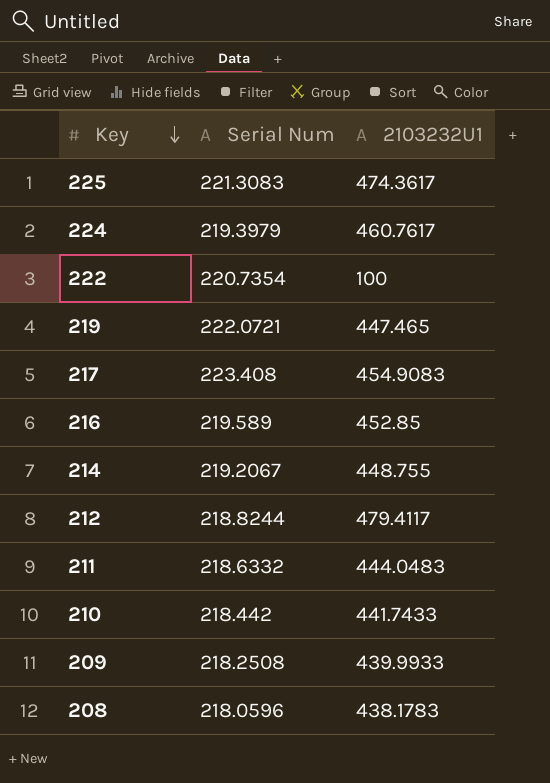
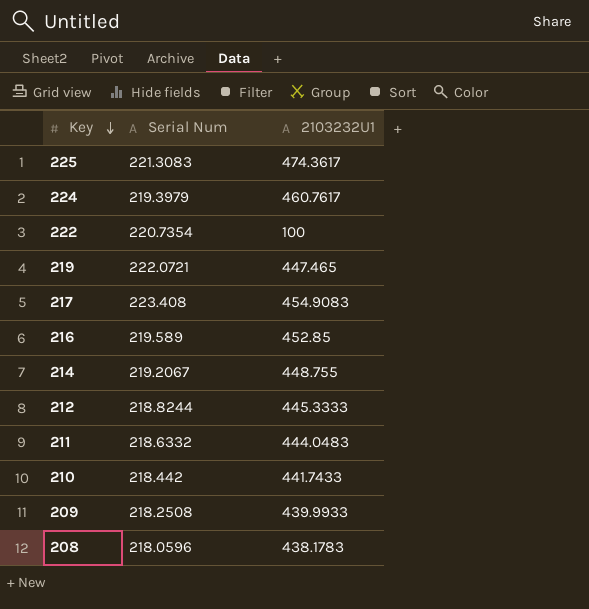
212 | 2103232U1: 479.4117 -> 445.3333

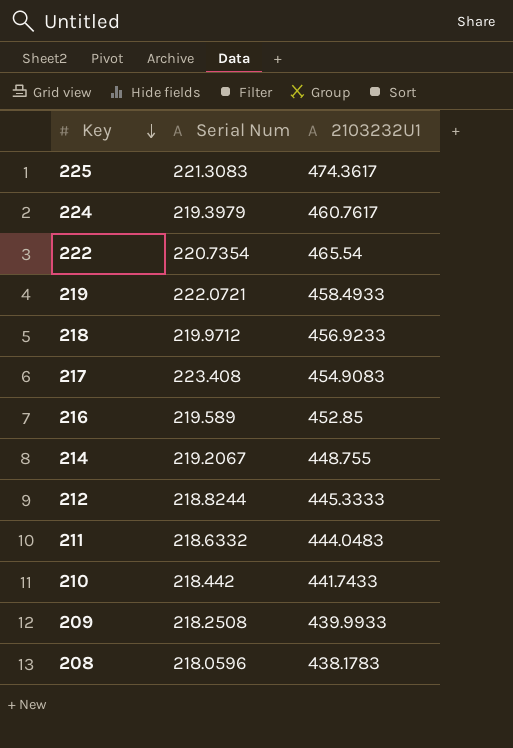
222 | 2103232U1: 100 -> 465.54
219 | 2103232U1: 447.465 -> 458.4933
row 218: none -> 219.9712 | 456.9233

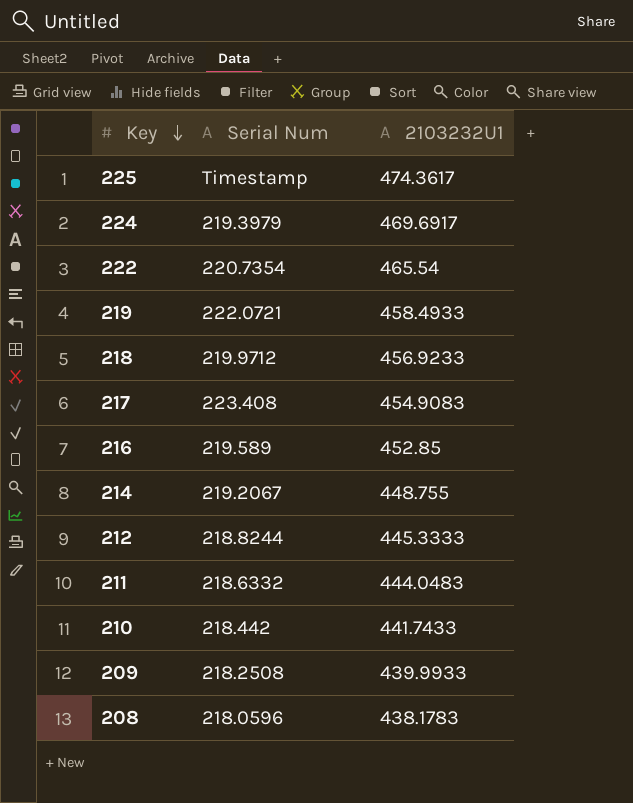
225 | Serial Num: 221.3083 -> Timestamp
224 | 2103232U1: 460.7617 -> 469.6917

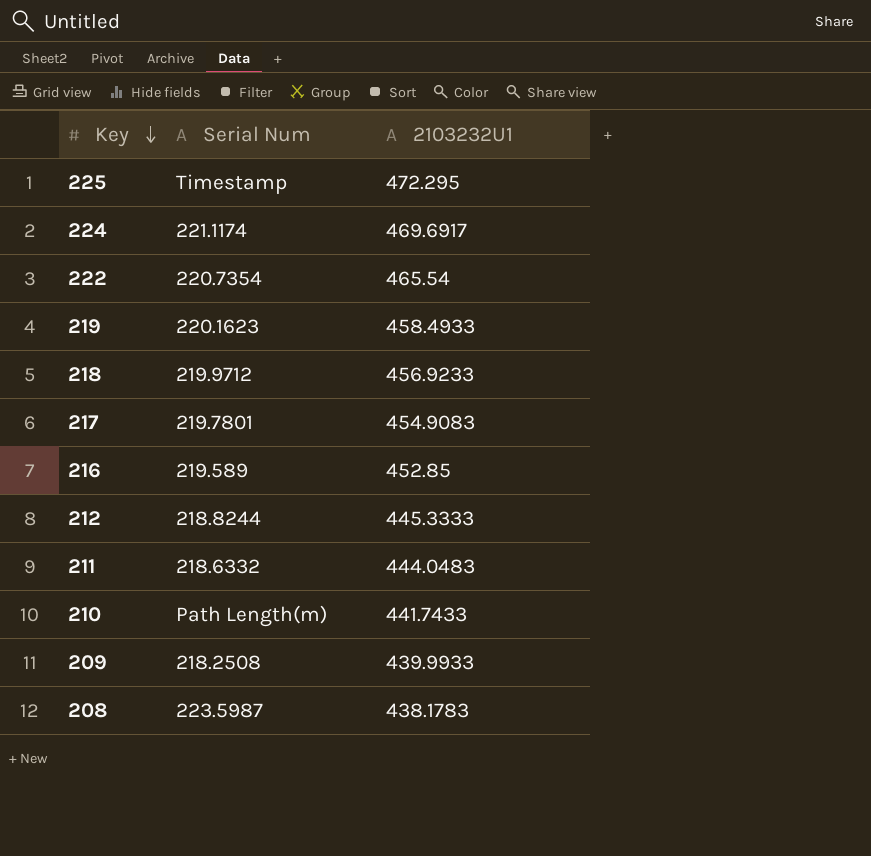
row 214: 219.2067 | 448.755 -> none
225 | 2103232U1: 474.3617 -> 472.295
224 | Serial Num: 219.3979 -> 221.1174
219 | Serial Num: 222.0721 -> 220.1623
217 | Serial Num: 223.408 -> 219.7801
210 | Serial Num: 218.442 -> Path Length(m)
208 | Serial Num: 218.0596 -> 223.5987

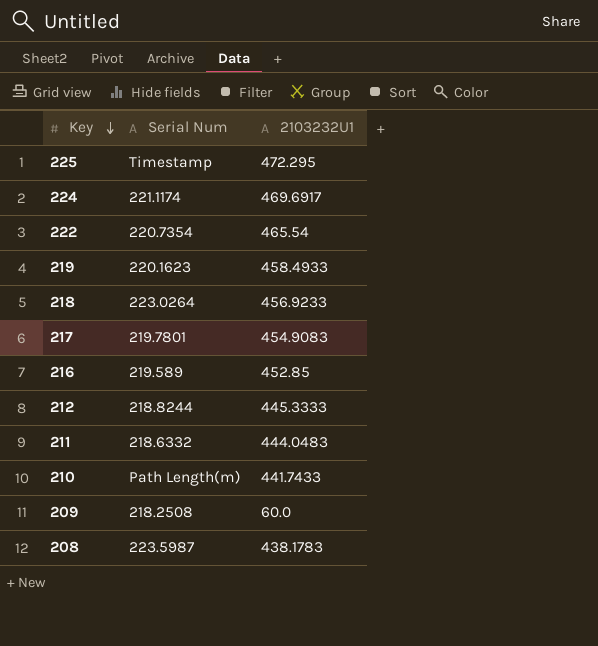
218 | Serial Num: 219.9712 -> 223.0264
209 | 2103232U1: 439.9933 -> 60.0

